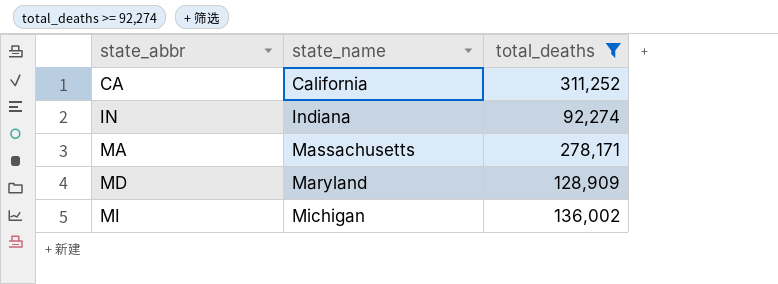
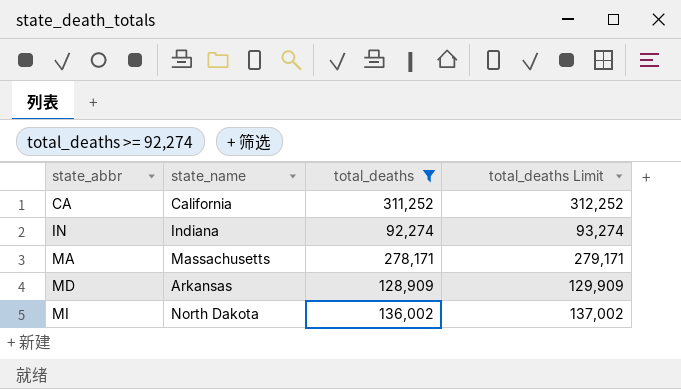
column total_deaths Limit | formula: none -> [total_deaths] + 1000
MD | state_name: Maryland -> Arkansas
MI | state_name: Michigan -> North Dakota

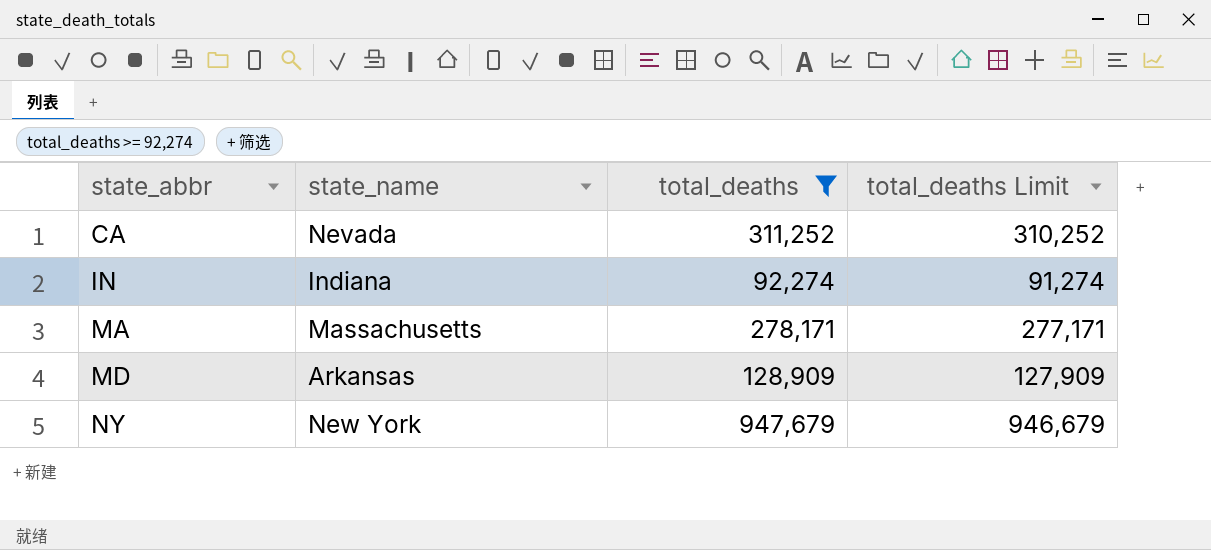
column total_deaths Limit | formula: [total_deaths] + 1000 -> [total_deaths] - 1000
row MI: North Dakota | 136,002 | 137,002 -> none
CA | state_name: California -> Nevada
row NY: none -> New York | 947,679 | 946,679

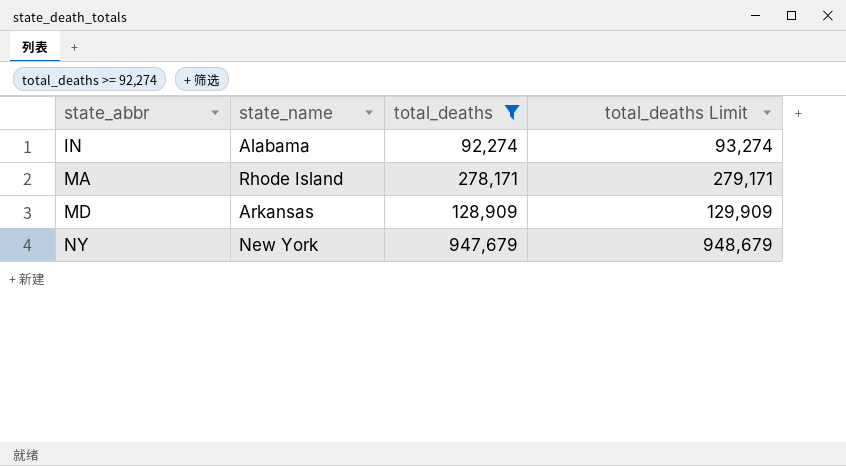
column total_deaths Limit | formula: [total_deaths] - 1000 -> [total_deaths] + 1000
row CA: Nevada | 311,252 | 310,252 -> none
IN | state_name: Indiana -> Alabama
MA | state_name: Massachusetts -> Rhode Island

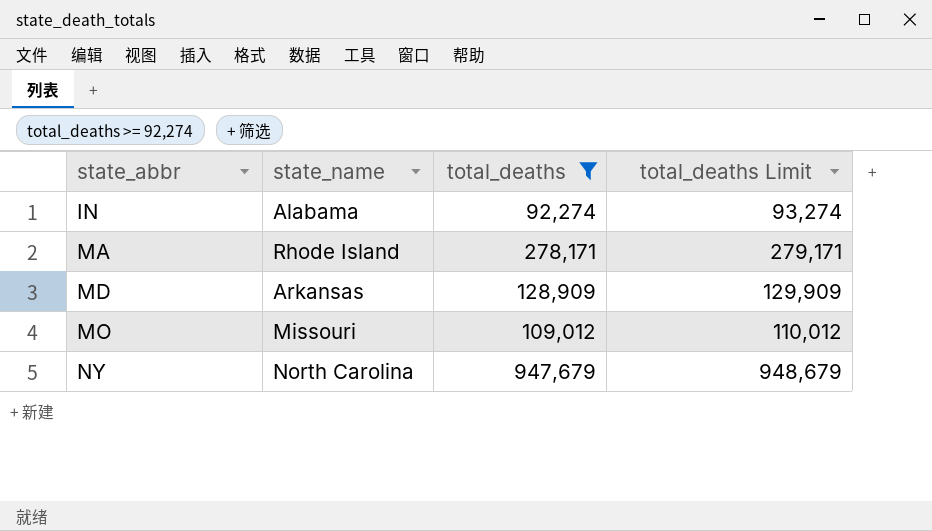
row MO: none -> Missouri | 109,012 | 110,012
NY | state_name: New York -> North Carolina

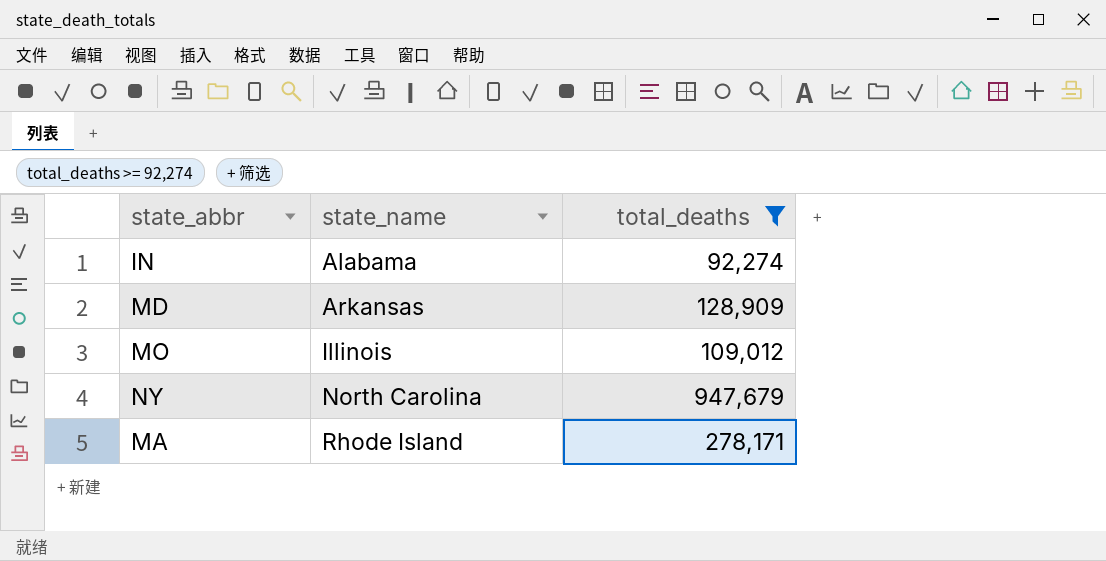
row order: state_abbr ascending -> state_name ascending
column total_deaths Limit | formula: [total_deaths] + 1000 -> none
MO | state_name: Missouri -> Illinois

